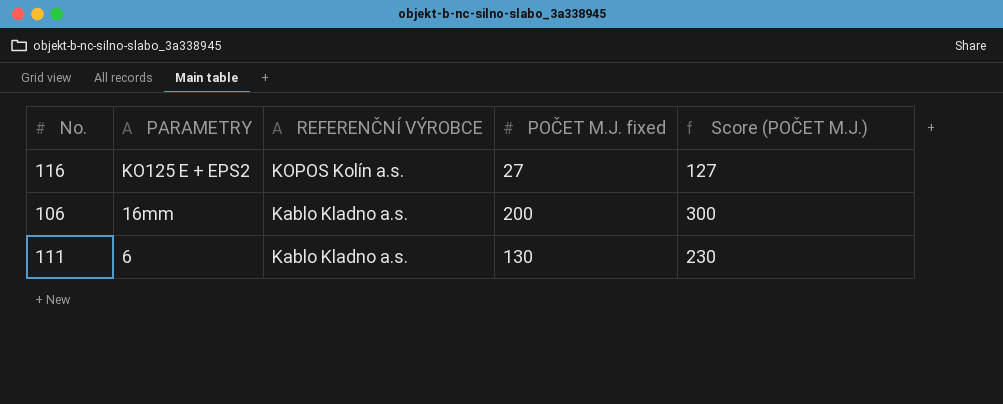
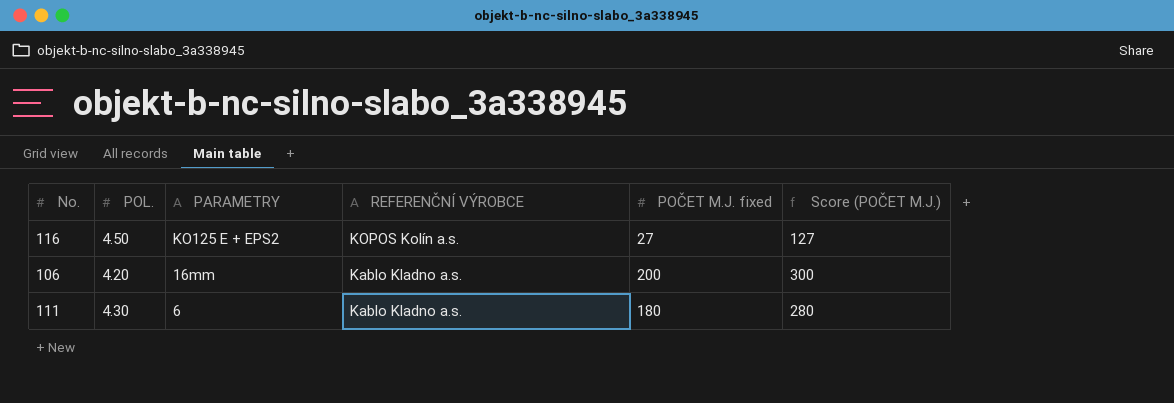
column POL. | position: none -> 2
111 | POČET M.J. fixed: 130 -> 180
111 | Score (POČET M.J.): 230 -> 280

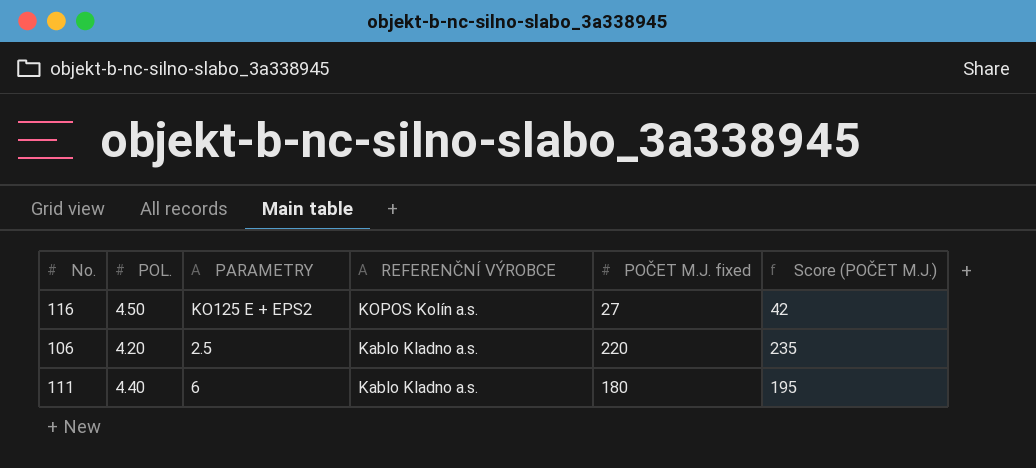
column Score (POČET M.J.) | formula: [POČET M.J. fixed] + 100 -> [POČET M.J. fixed] + 15
106 | PARAMETRY: 16mm -> 2.5
106 | POČET M.J. fixed: 200 -> 220
111 | POL.: 4.30 -> 4.40

